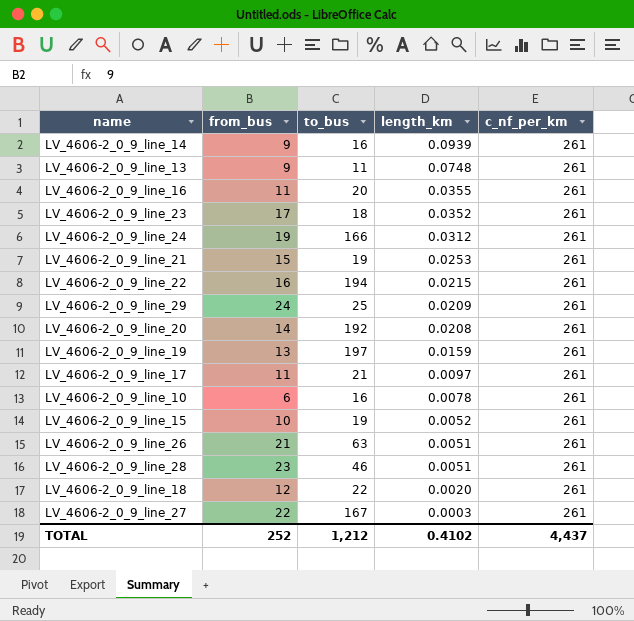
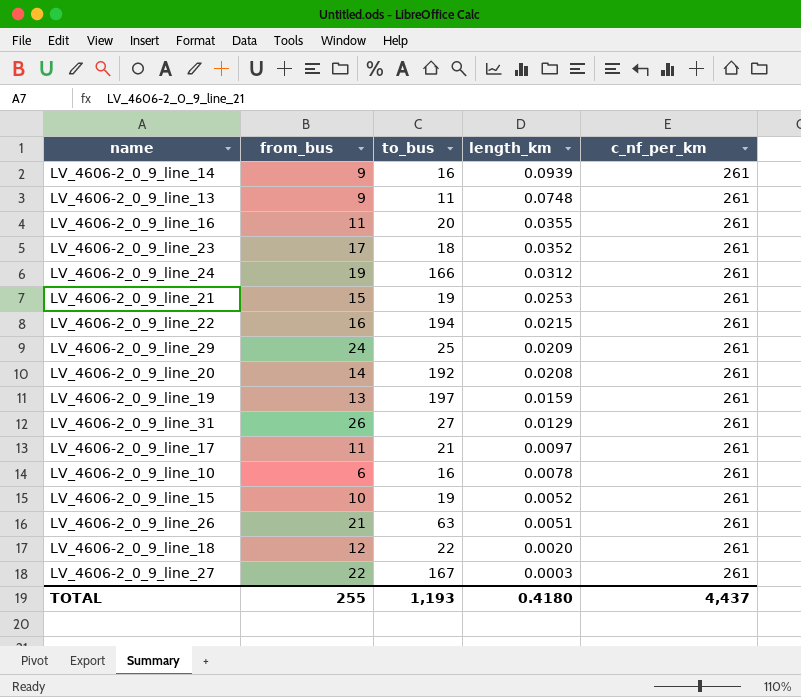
row LV_4606-2_0_9_line_28: 23 | 46 | 0.0051 | 261 -> none
row LV_4606-2_0_9_line_31: none -> 26 | 27 | 0.0129 | 261
TOTAL | from_bus: 252 -> 255
TOTAL | to_bus: 1,212 -> 1,193
TOTAL | length_km: 0.4102 -> 0.4180

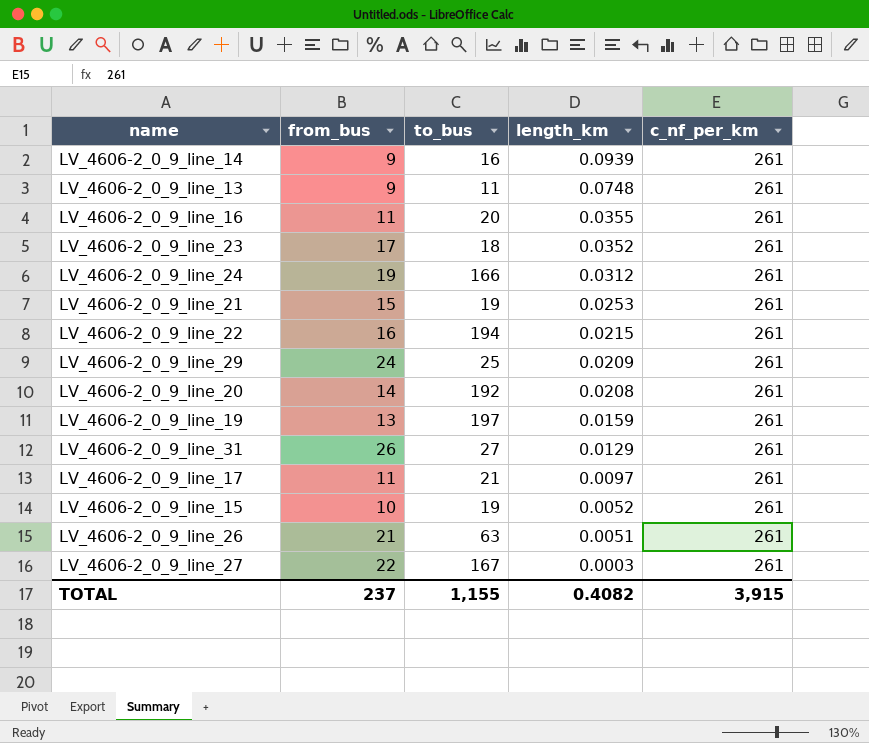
row LV_4606-2_0_9_line_10: 6 | 16 | 0.0078 | 261 -> none
row LV_4606-2_0_9_line_18: 12 | 22 | 0.0020 | 261 -> none
TOTAL | from_bus: 255 -> 237
TOTAL | to_bus: 1,193 -> 1,155
TOTAL | length_km: 0.4180 -> 0.4082
TOTAL | c_nf_per_km: 4,437 -> 3,915

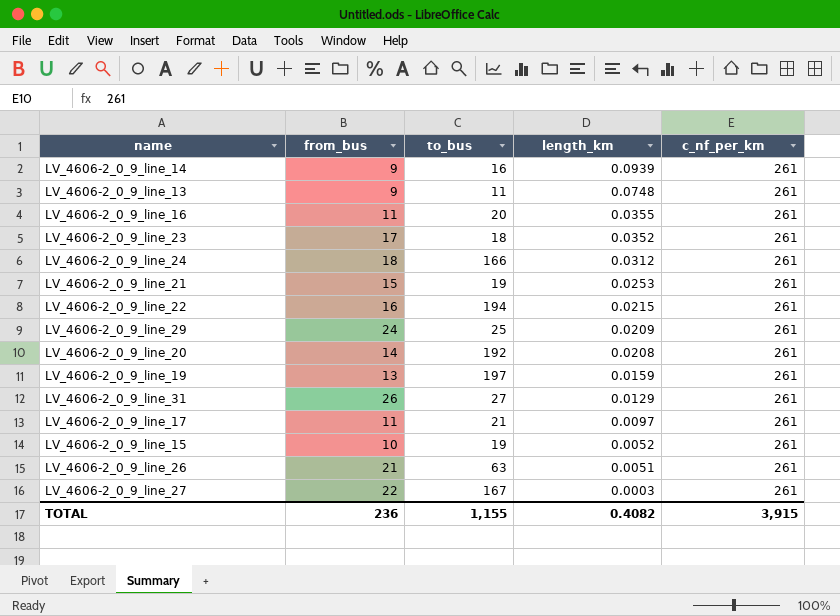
LV_4606-2_0_9_line_24 | from_bus: 19 -> 18
TOTAL | from_bus: 237 -> 236

